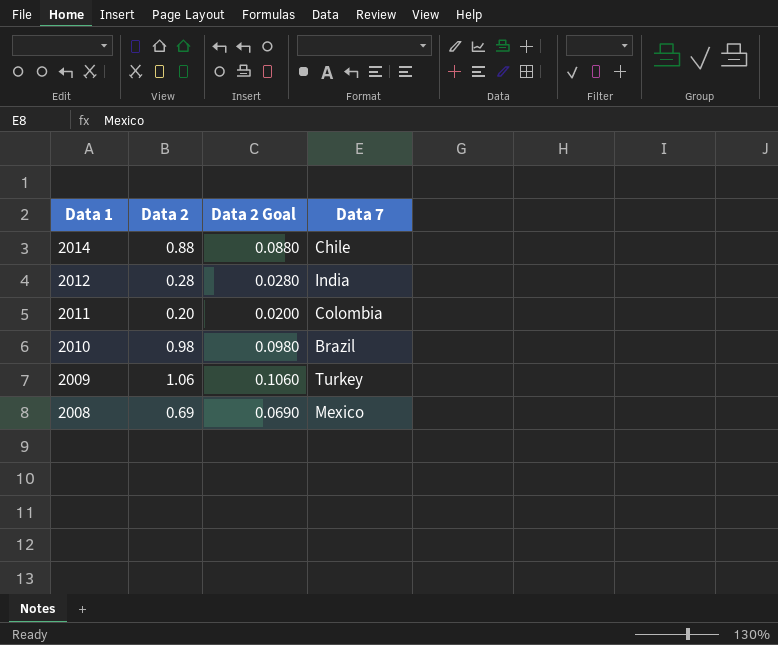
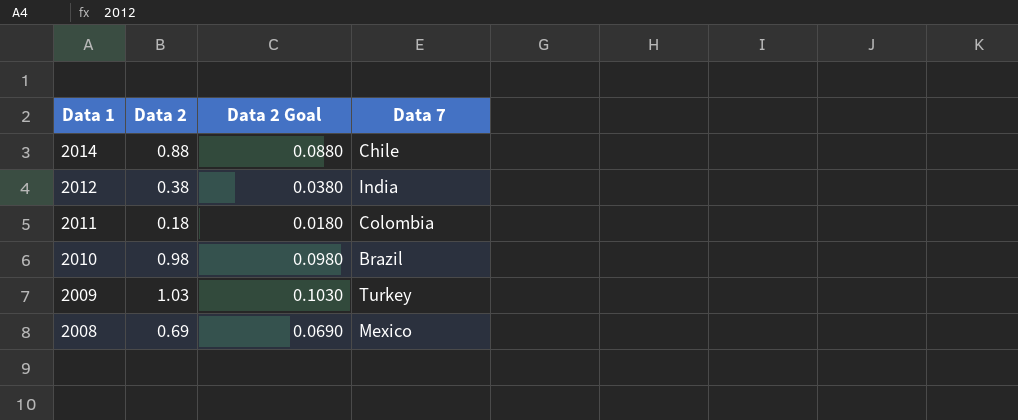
2012 | Data 2: 0.28 -> 0.38
2012 | Data 2 Goal: 0.0280 -> 0.0380
2011 | Data 2: 0.20 -> 0.18
2011 | Data 2 Goal: 0.0200 -> 0.0180
2009 | Data 2: 1.06 -> 1.03
2009 | Data 2 Goal: 0.1060 -> 0.1030

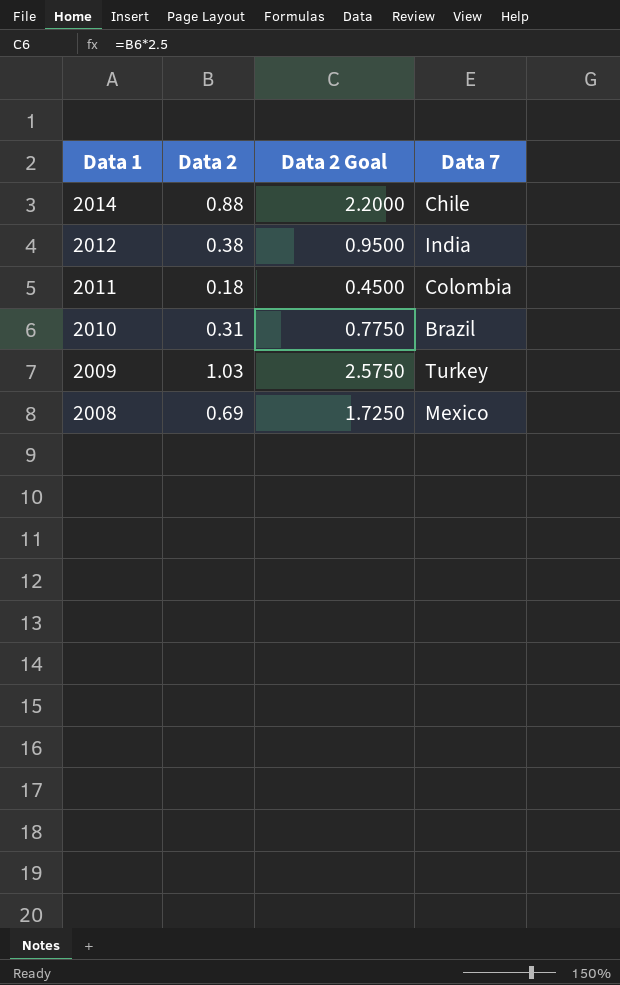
column Data 2 Goal | formula: [Data 2] * 0.1 -> [Data 2] * 2.5
2010 | Data 2: 0.98 -> 0.31

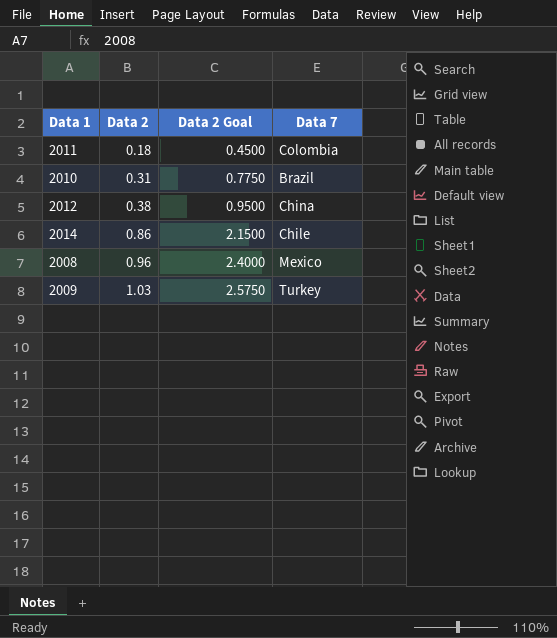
row order: Data 1 descending -> Data 2 ascending
2012 | Data 7: India -> China
2014 | Data 2: 0.88 -> 0.86
2014 | Data 2 Goal: 2.2000 -> 2.1500
2008 | Data 2: 0.69 -> 0.96
2008 | Data 2 Goal: 1.7250 -> 2.4000

